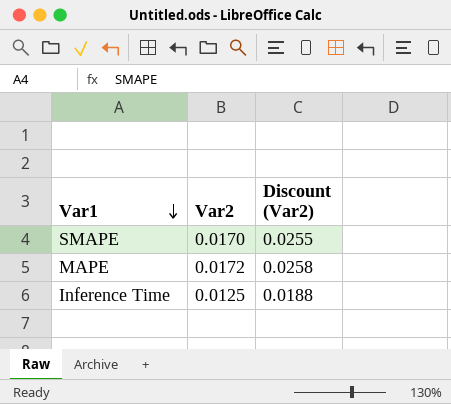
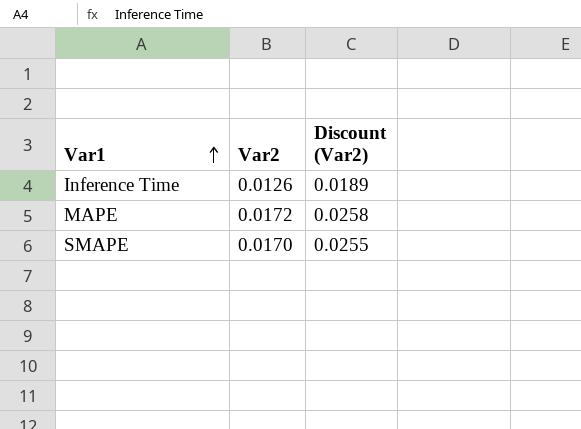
row order: Var1 descending -> Var1 ascending
Inference Time | Var2: 0.0125 -> 0.0126
Inference Time | Discount (Var2): 0.0188 -> 0.0189

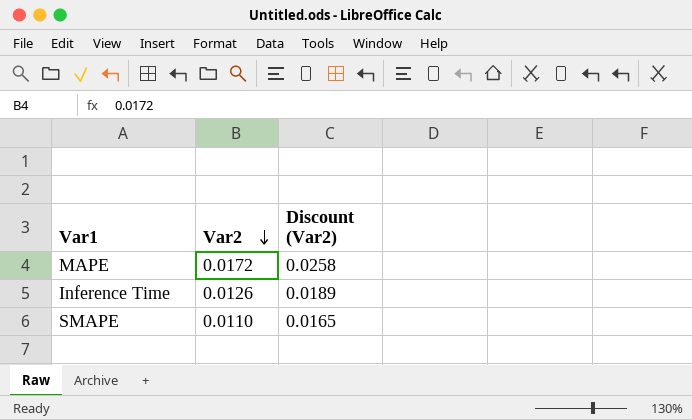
row order: Var1 ascending -> Var2 descending
SMAPE | Var2: 0.0170 -> 0.0110
SMAPE | Discount (Var2): 0.0255 -> 0.0165

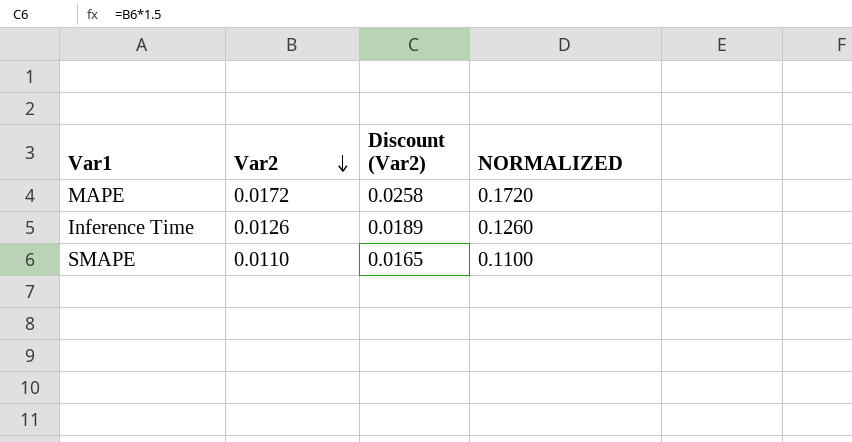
column NORMALIZED | formula: none -> [Var2] * 10

